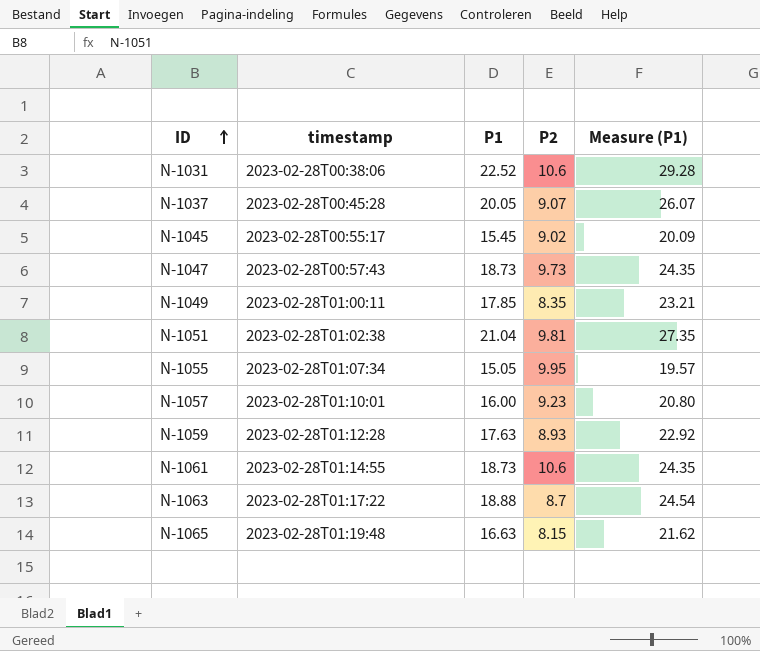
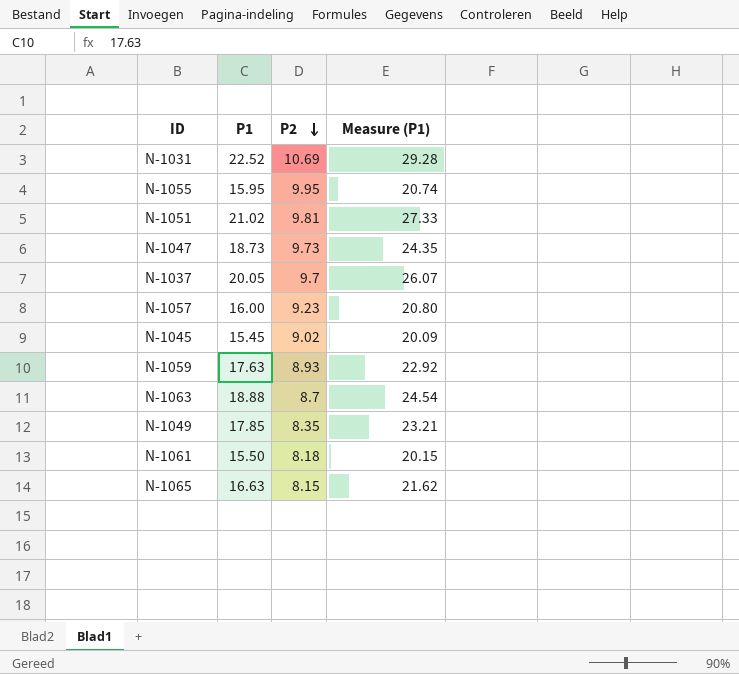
row order: ID ascending -> P2 descending
column timestamp | position: 2 -> none
N-1031 | P2: 10.6 -> 10.69
N-1055 | P1: 15.05 -> 15.95
N-1055 | Measure (P1): 19.57 -> 20.74
N-1051 | P1: 21.04 -> 21.02
N-1051 | Measure (P1): 27.35 -> 27.33
N-1037 | P2: 9.07 -> 9.7
N-1061 | P1: 18.73 -> 15.50
N-1061 | P2: 10.6 -> 8.18
N-1061 | Measure (P1): 24.35 -> 20.15

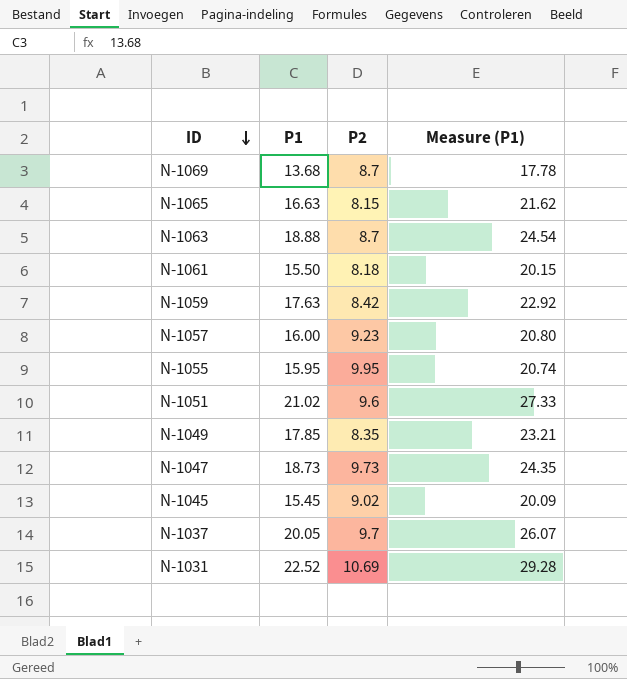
row order: P2 descending -> ID descending
row N-1069: none -> 13.68 | 8.7 | 17.78
N-1059 | P2: 8.93 -> 8.42
N-1051 | P2: 9.81 -> 9.6

